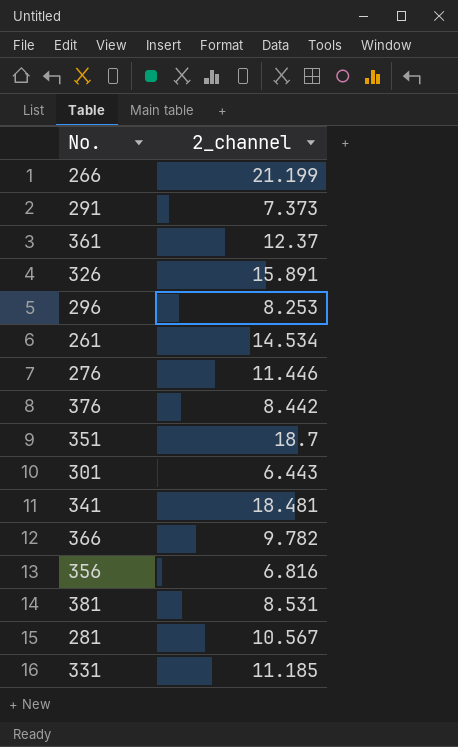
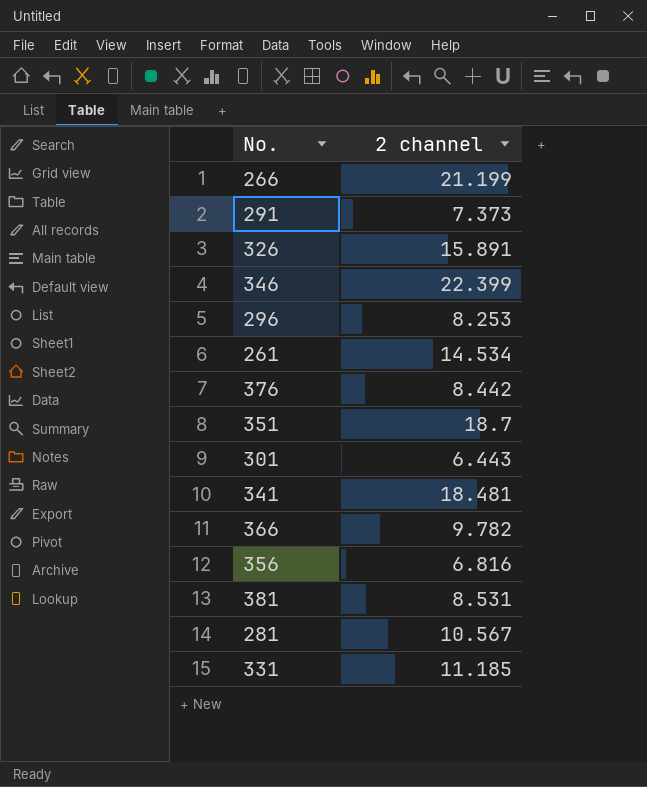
column name: 2_channel -> 2 channel
row 361: 12.37 -> none
row 276: 11.446 -> none
row 346: none -> 22.399

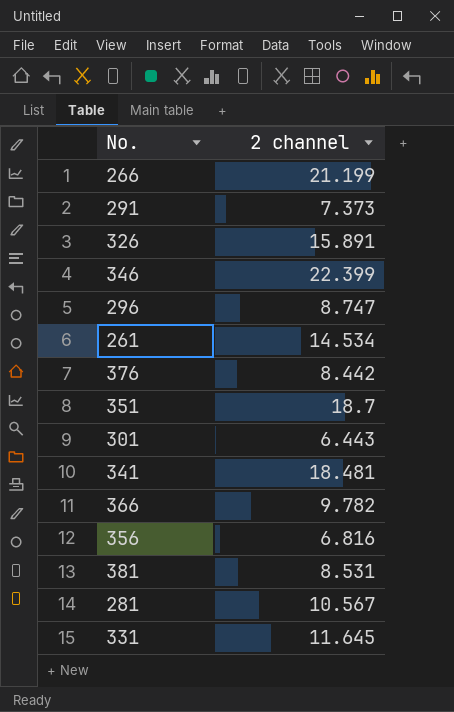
296 | 2 channel: 8.253 -> 8.747
331 | 2 channel: 11.185 -> 11.645

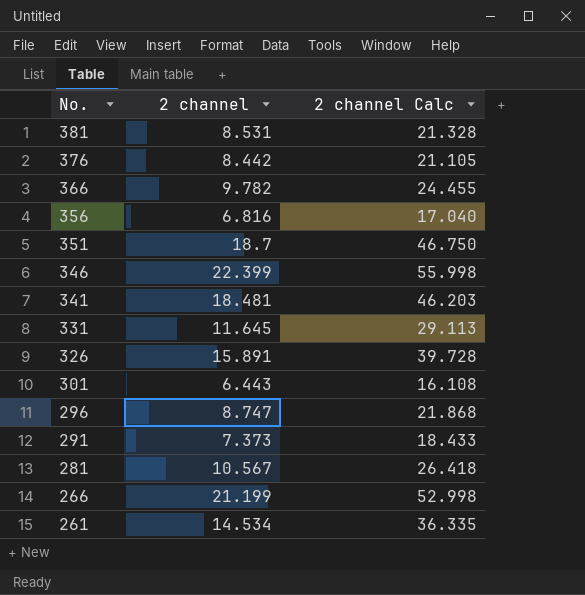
row order: none -> No. descending
column 2 channel Calc | formula: none -> [2 channel] * 2.5

